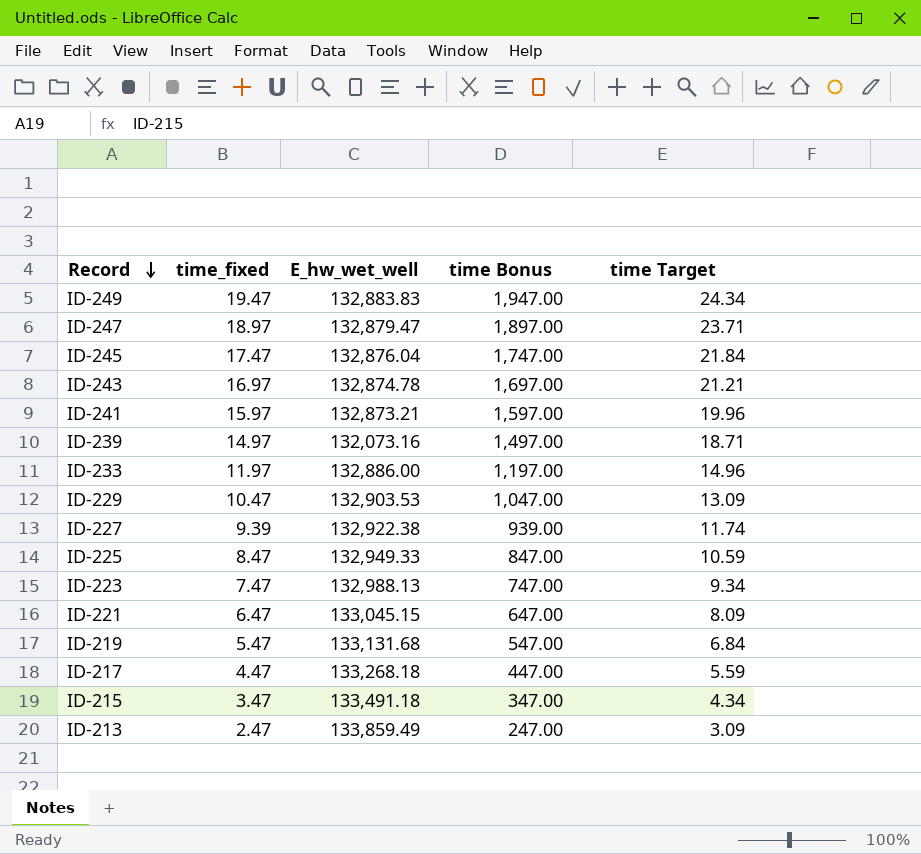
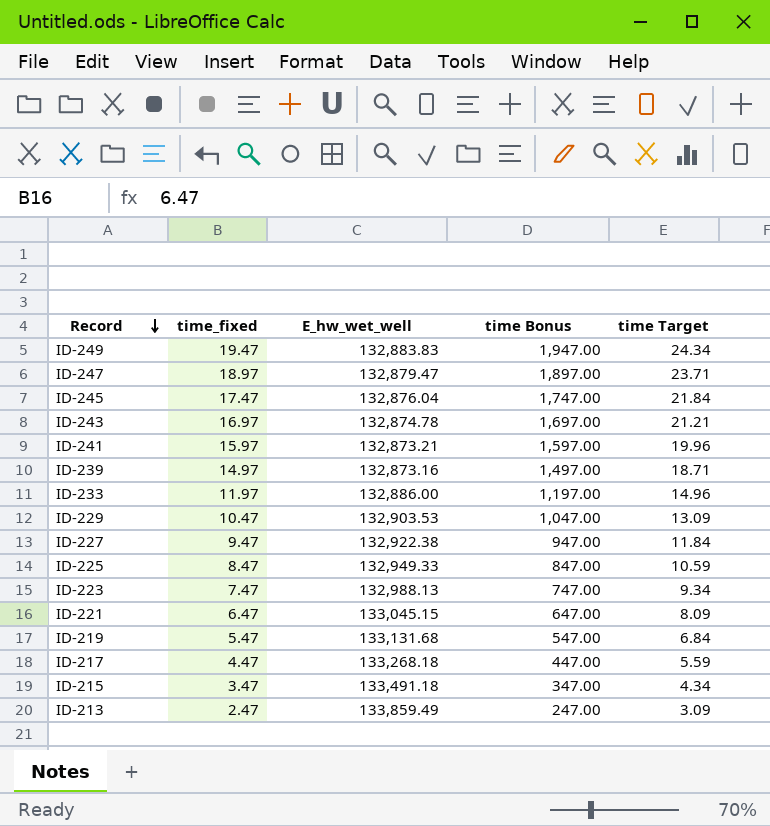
ID-239 | E_hw_wet_well: 132,073.16 -> 132,873.16
ID-227 | time_fixed: 9.39 -> 9.47
ID-227 | time Bonus: 939.00 -> 947.00
ID-227 | time Target: 11.74 -> 11.84

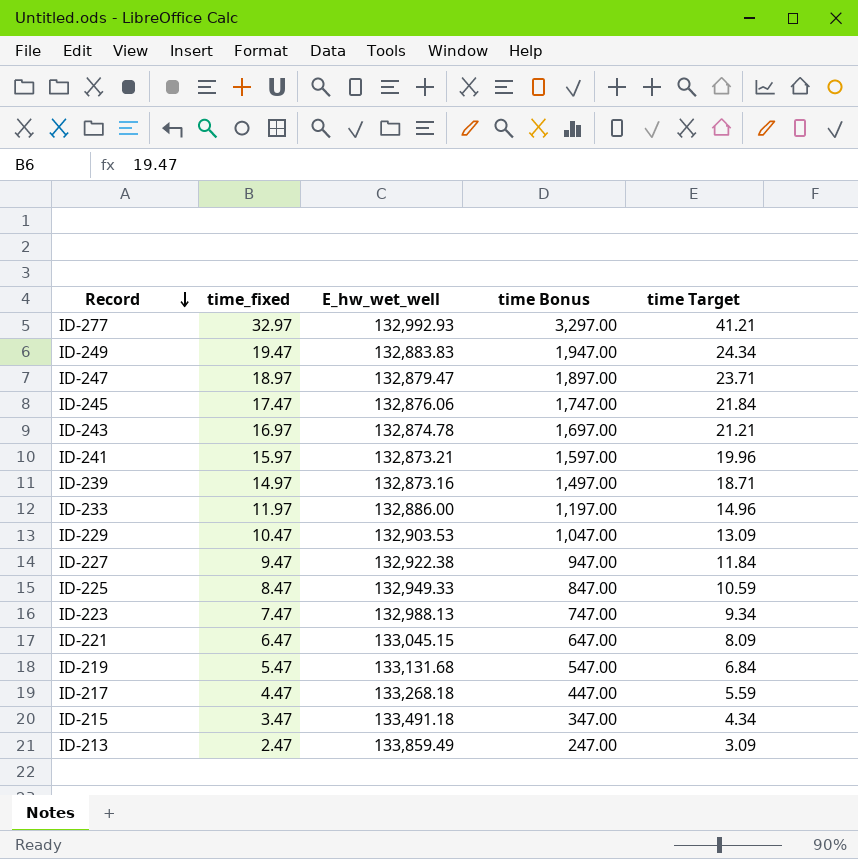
row ID-277: none -> 32.97 | 132,992.93 | 3,297.00 | 41.21
ID-245 | E_hw_wet_well: 132,876.04 -> 132,876.06

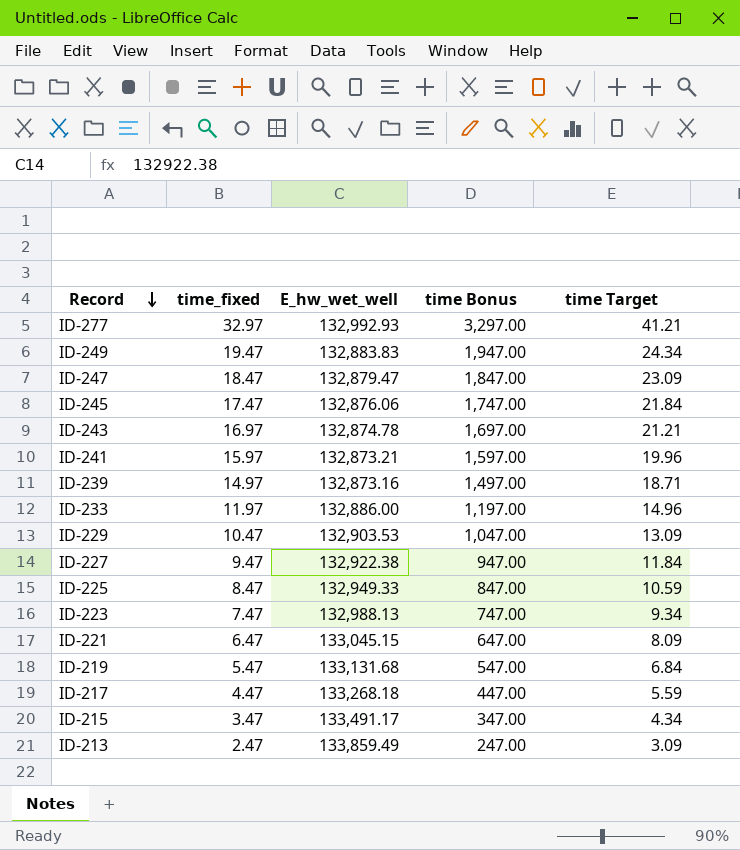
ID-247 | time_fixed: 18.97 -> 18.47
ID-247 | time Bonus: 1,897.00 -> 1,847.00
ID-247 | time Target: 23.71 -> 23.09
ID-215 | E_hw_wet_well: 133,491.18 -> 133,491.17

